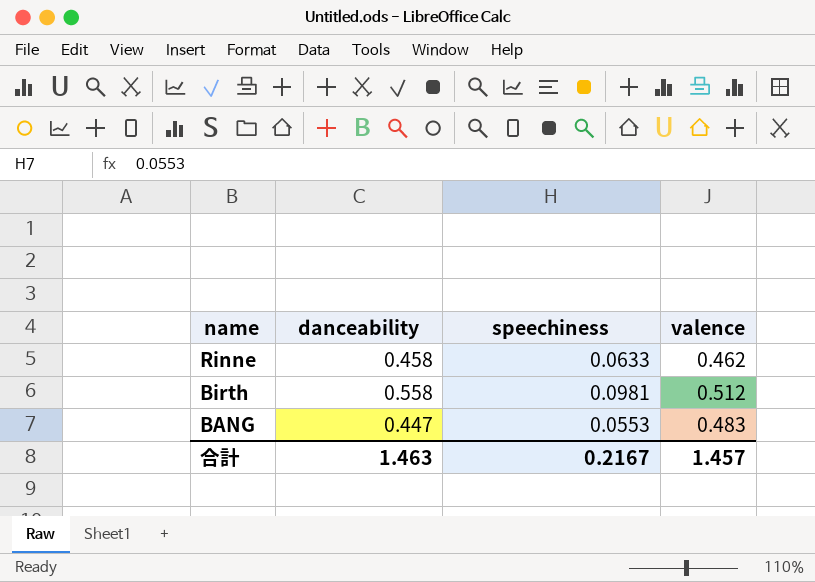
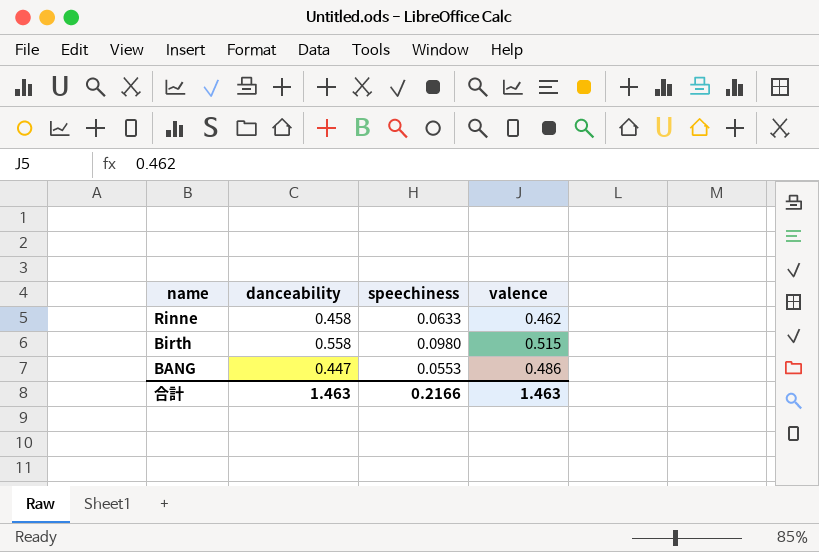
Birth | speechiness: 0.0981 -> 0.0980
Birth | valence: 0.512 -> 0.515
BANG | valence: 0.483 -> 0.486
合計 | speechiness: 0.2167 -> 0.2166
合計 | valence: 1.457 -> 1.463

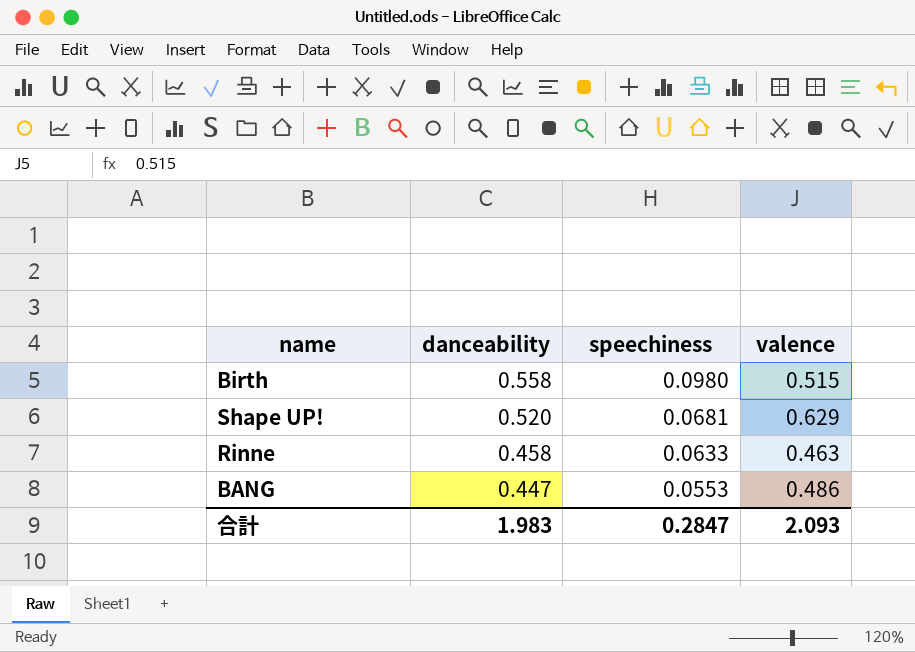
row order: name descending -> danceability descending
row Shape UP!: none -> 0.520 | 0.0681 | 0.629
Rinne | valence: 0.462 -> 0.463
合計 | danceability: 1.463 -> 1.983
合計 | speechiness: 0.2166 -> 0.2847
合計 | valence: 1.463 -> 2.093

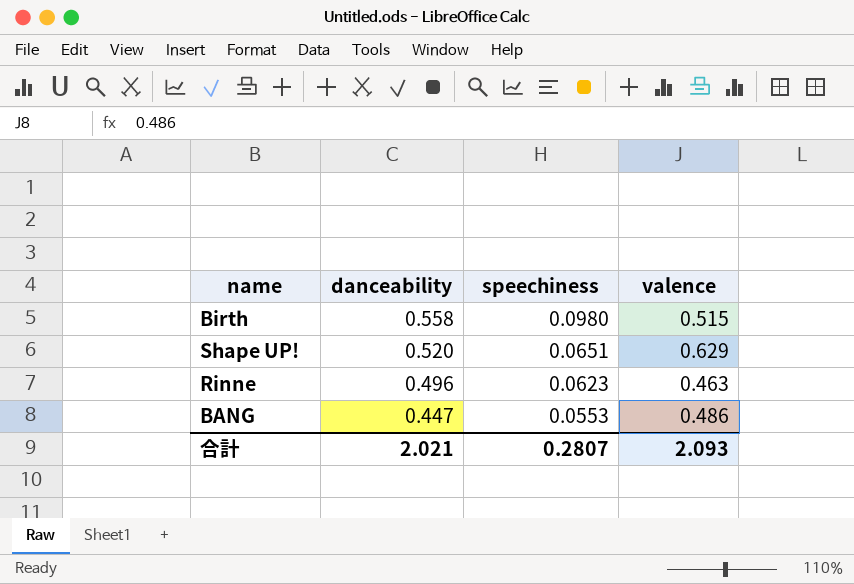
Shape UP! | speechiness: 0.0681 -> 0.0651
Rinne | danceability: 0.458 -> 0.496
Rinne | speechiness: 0.0633 -> 0.0623
合計 | danceability: 1.983 -> 2.021
合計 | speechiness: 0.2847 -> 0.2807

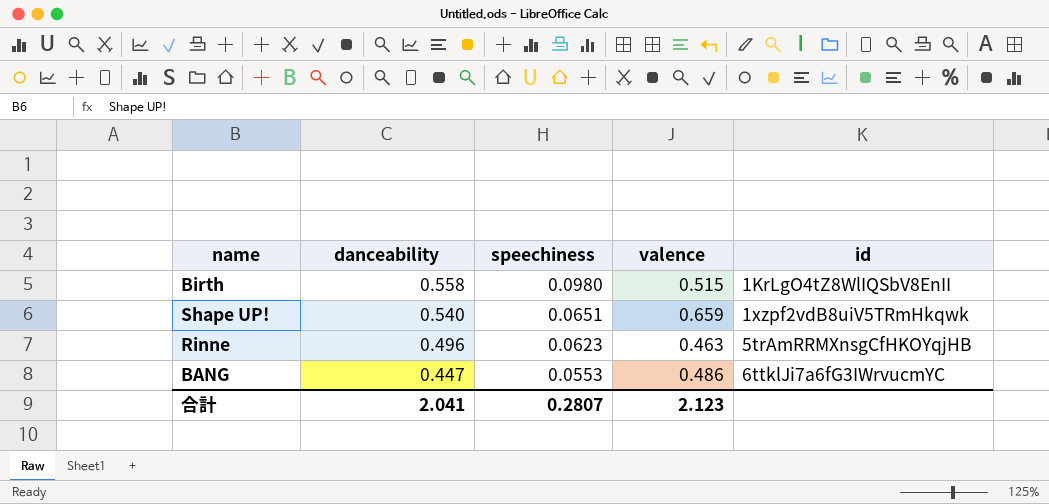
column id | position: none -> 5
Shape UP! | danceability: 0.520 -> 0.540
Shape UP! | valence: 0.629 -> 0.659
合計 | danceability: 2.021 -> 2.041
合計 | valence: 2.093 -> 2.123

